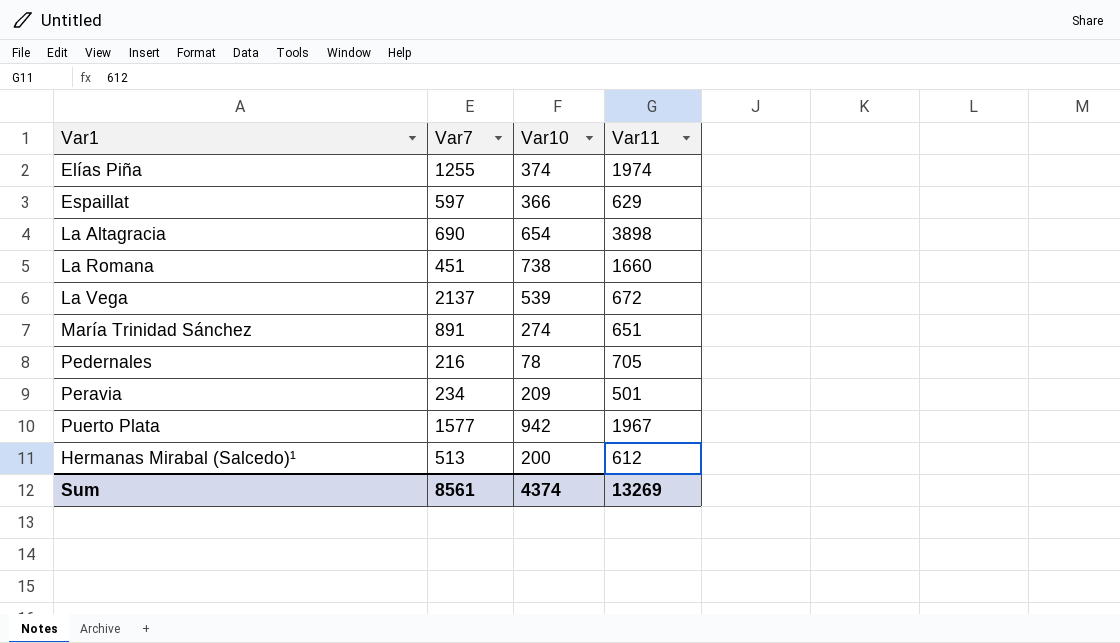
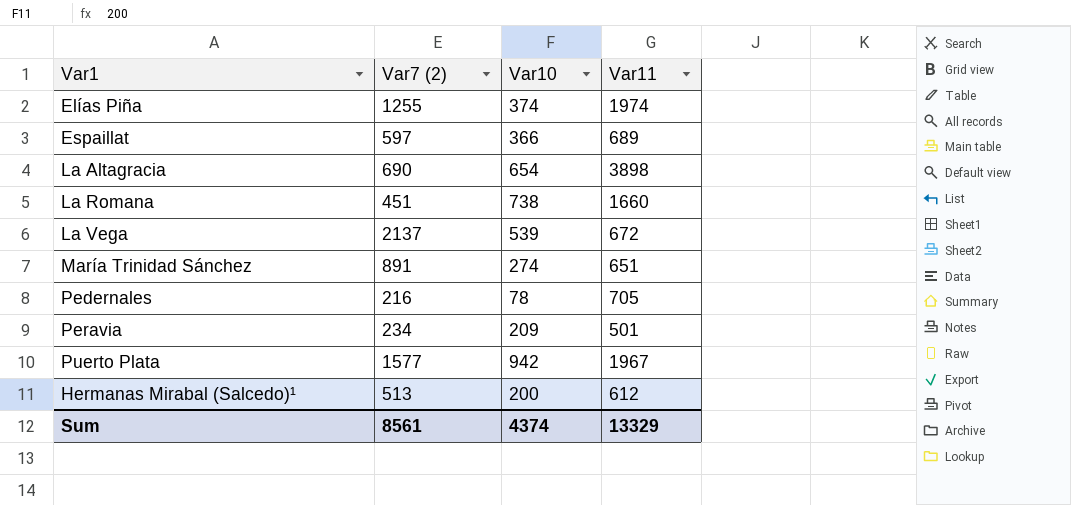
column name: Var7 -> Var7 (2)
Espaillat | Var11: 629 -> 689
Sum | Var11: 13269 -> 13329

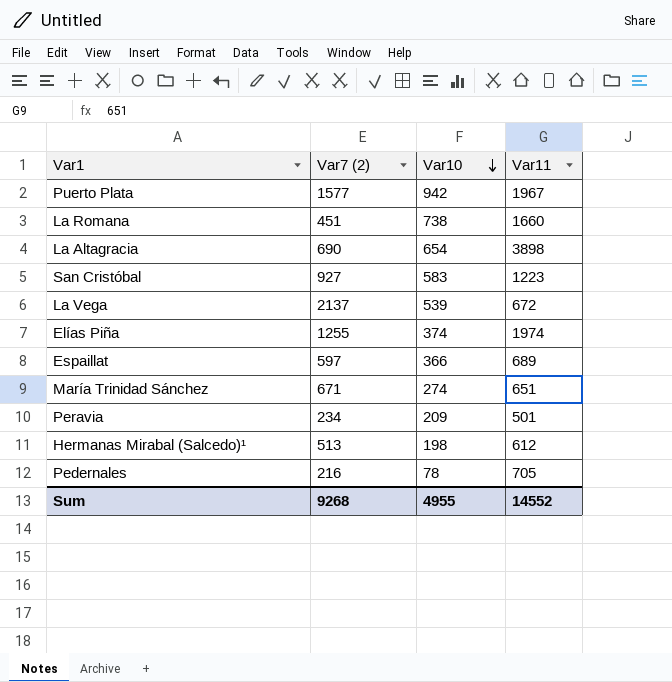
row order: none -> Var10 descending
row San Cristóbal: none -> 927 | 583 | 1223
María Trinidad Sánchez | Var7 (2): 891 -> 671
Hermanas Mirabal (Salcedo)¹ | Var10: 200 -> 198
Sum | Var7 (2): 8561 -> 9268
Sum | Var10: 4374 -> 4955
Sum | Var11: 13329 -> 14552

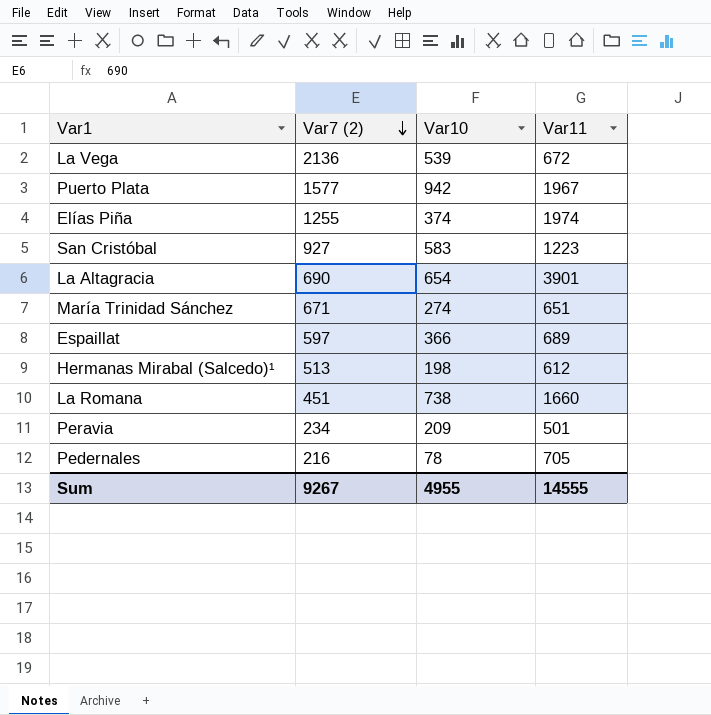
row order: Var10 descending -> Var7 (2) descending
La Vega | Var7 (2): 2137 -> 2136
La Altagracia | Var11: 3898 -> 3901
Sum | Var7 (2): 9268 -> 9267
Sum | Var11: 14552 -> 14555

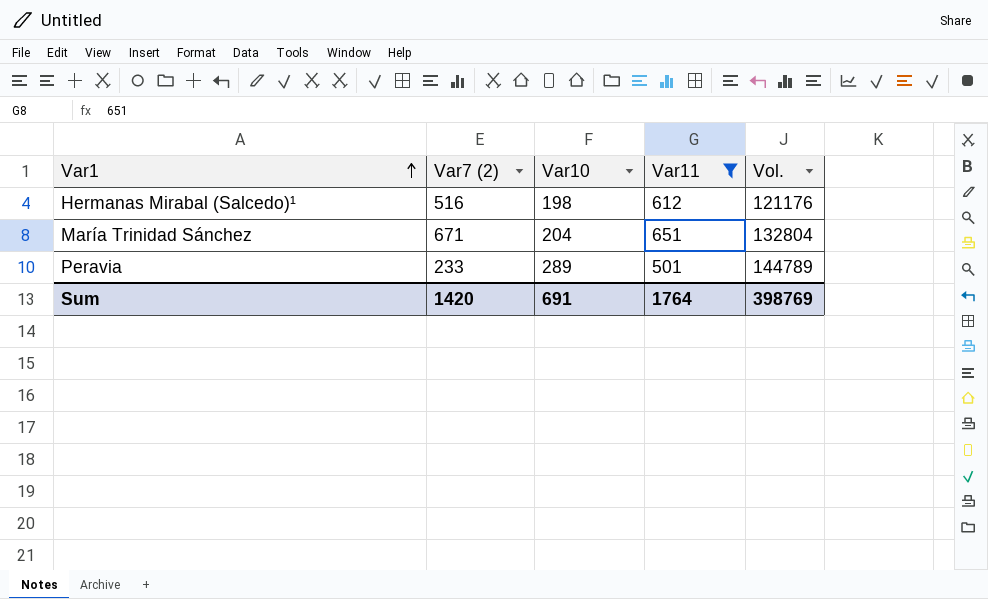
filter: none -> Var11 <= 651
row order: Var7 (2) descending -> Var1 ascending
column Vol. | formula: none -> [Var10] * [Var11]
Hermanas Mirabal (Salcedo)¹ | Var7 (2): 513 -> 516
María Trinidad Sánchez | Var10: 274 -> 204
Peravia | Var7 (2): 234 -> 233
Peravia | Var10: 209 -> 289
Sum | Var7 (2): 9267 -> 1420
Sum | Var10: 4955 -> 691
Sum | Var11: 14555 -> 1764

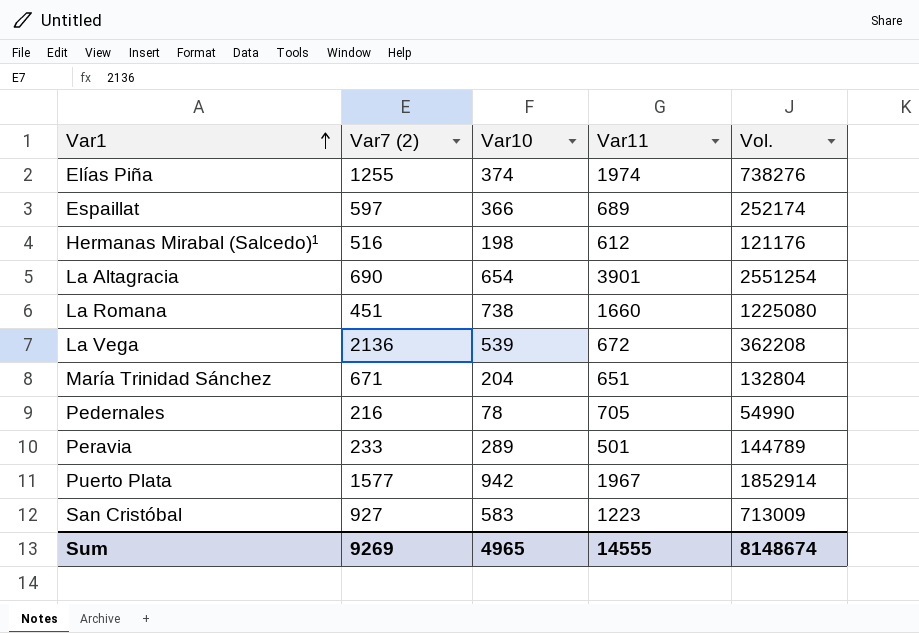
filter: Var11 <= 651 -> none
Sum | Var7 (2): 1420 -> 9269
Sum | Var10: 691 -> 4965
Sum | Var11: 1764 -> 14555
Sum | Vol.: 398769 -> 8148674

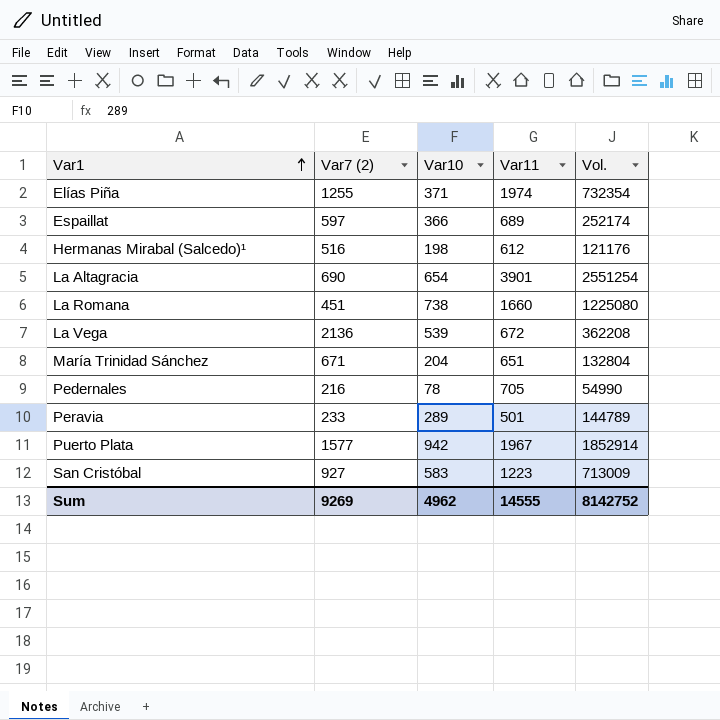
Elías Piña | Var10: 374 -> 371
Elías Piña | Vol.: 738276 -> 732354
Sum | Var10: 4965 -> 4962
Sum | Vol.: 8148674 -> 8142752

